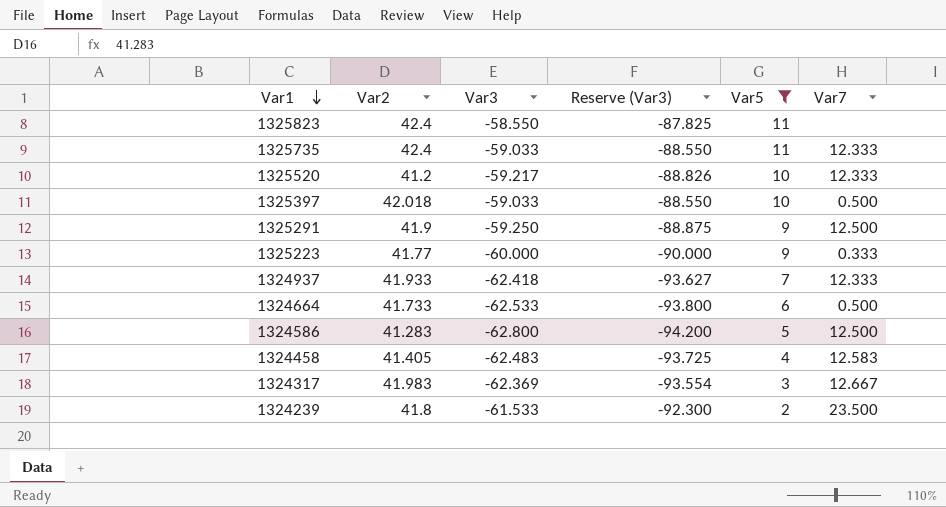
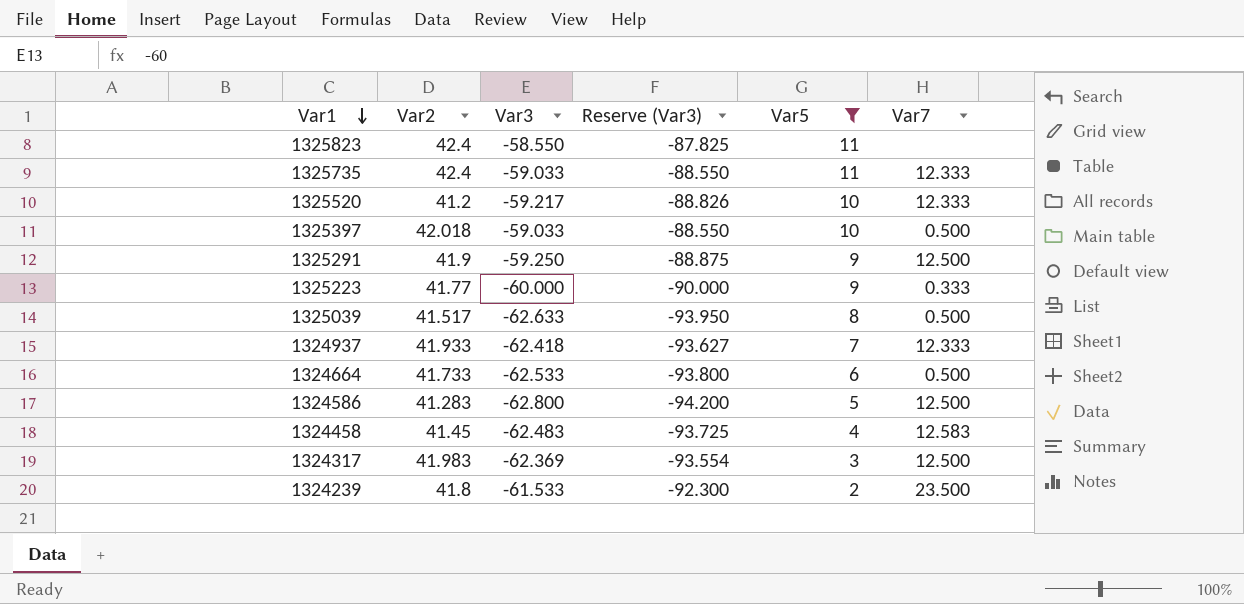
row 1325039: none -> 41.517 | -62.633 | -93.950 | 8 | 0.500
1324458 | Var2: 41.405 -> 41.45
1324317 | Var7: 12.667 -> 12.500

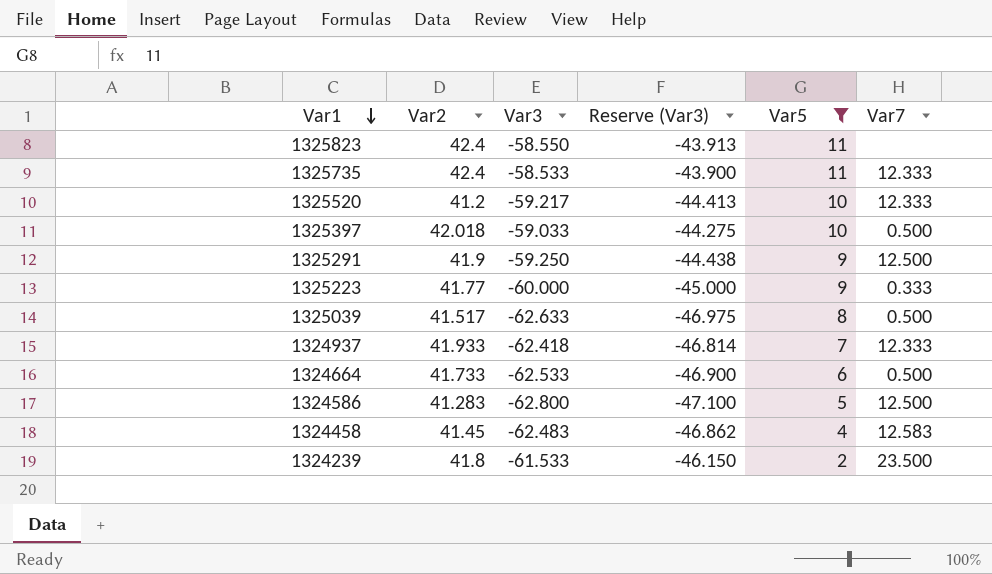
column Reserve (Var3) | formula: [Var3] * 1.5 -> [Var3] * 0.75
row 1324317: 41.983 | -62.369 | -93.554 | 3 | 12.500 -> none
1325735 | Var3: -59.033 -> -58.533

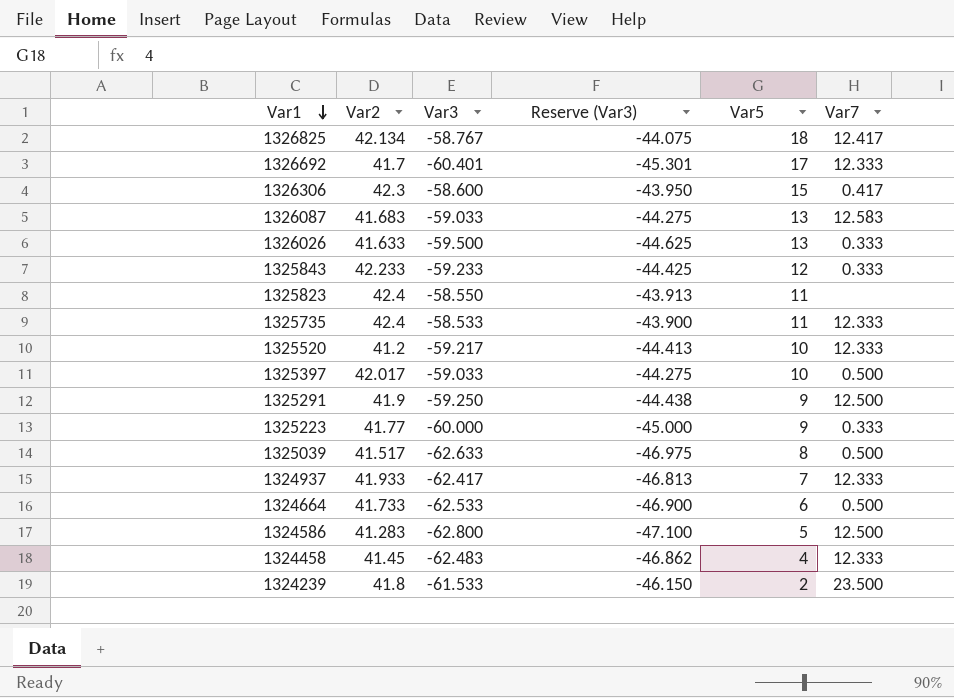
filter: Var5 <= 11 -> none
1325397 | Var2: 42.018 -> 42.017
1324937 | Var3: -62.418 -> -62.417
1324937 | Reserve (Var3): -46.814 -> -46.813
1324458 | Var7: 12.583 -> 12.333

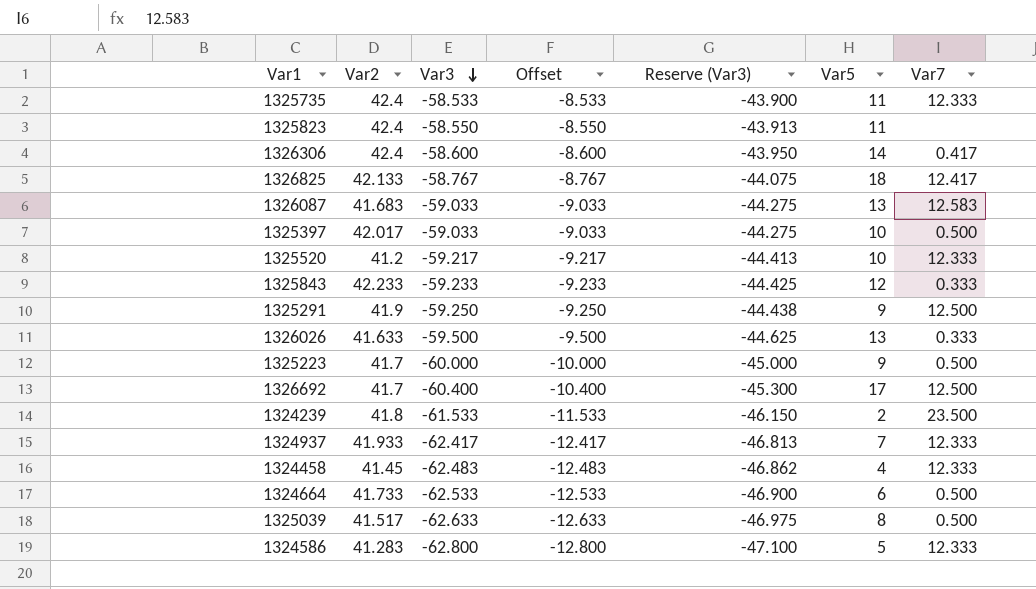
row order: Var1 descending -> Var3 descending
column Offset | formula: none -> [Var3] + 50
1326306 | Var2: 42.3 -> 42.4
1326306 | Var5: 15 -> 14
1326825 | Var2: 42.134 -> 42.133
1325223 | Var2: 41.77 -> 41.7
1325223 | Var7: 0.333 -> 0.500
1326692 | Var3: -60.401 -> -60.400
1326692 | Reserve (Var3): -45.301 -> -45.300
1326692 | Var7: 12.333 -> 12.500
1324586 | Var7: 12.500 -> 12.333

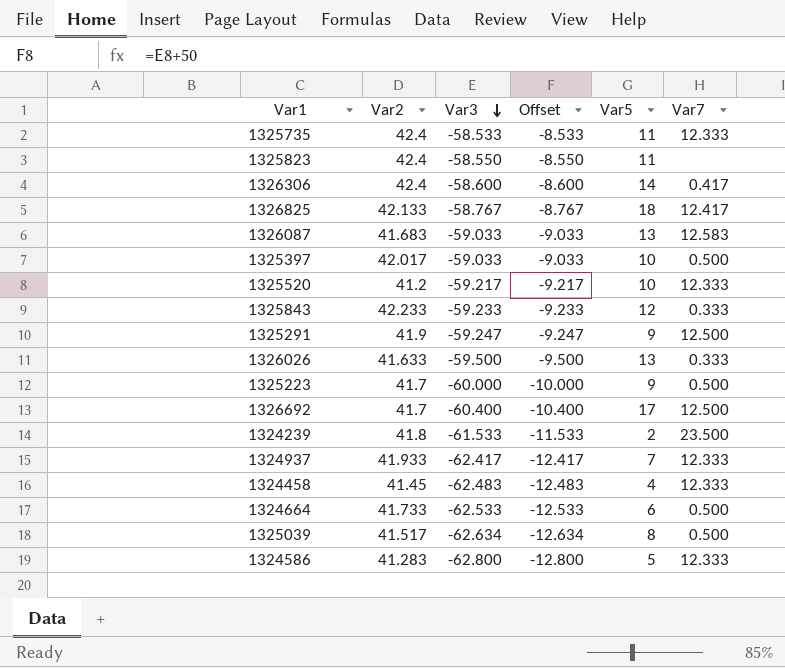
column Reserve (Var3) | formula: [Var3] * 0.75 -> none
1325291 | Var3: -59.250 -> -59.247
1325291 | Offset: -9.250 -> -9.247
1325039 | Var3: -62.633 -> -62.634
1325039 | Offset: -12.633 -> -12.634

